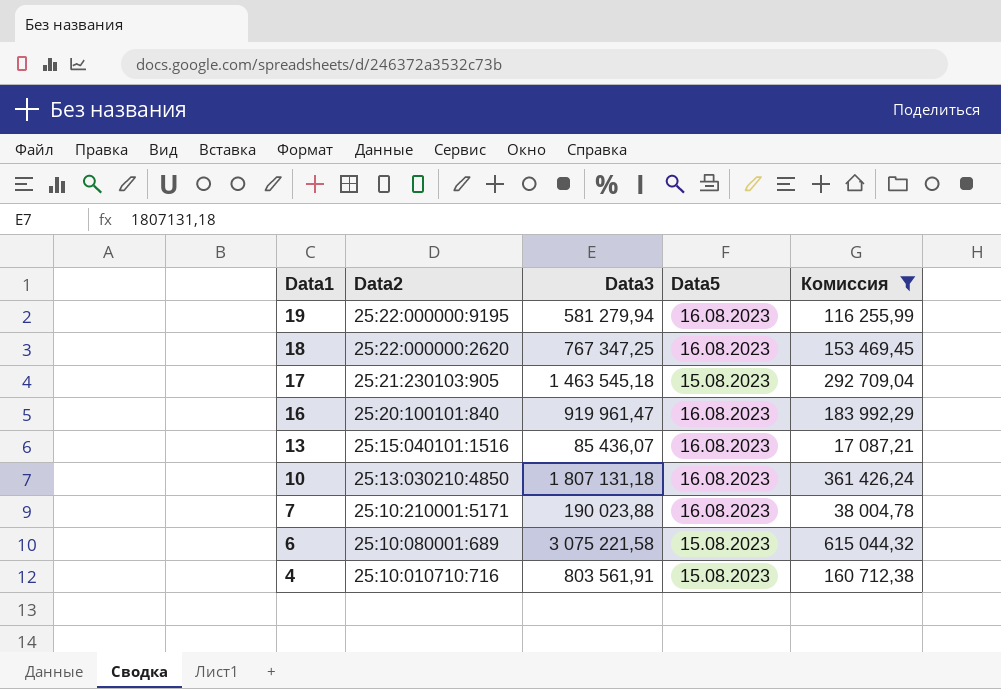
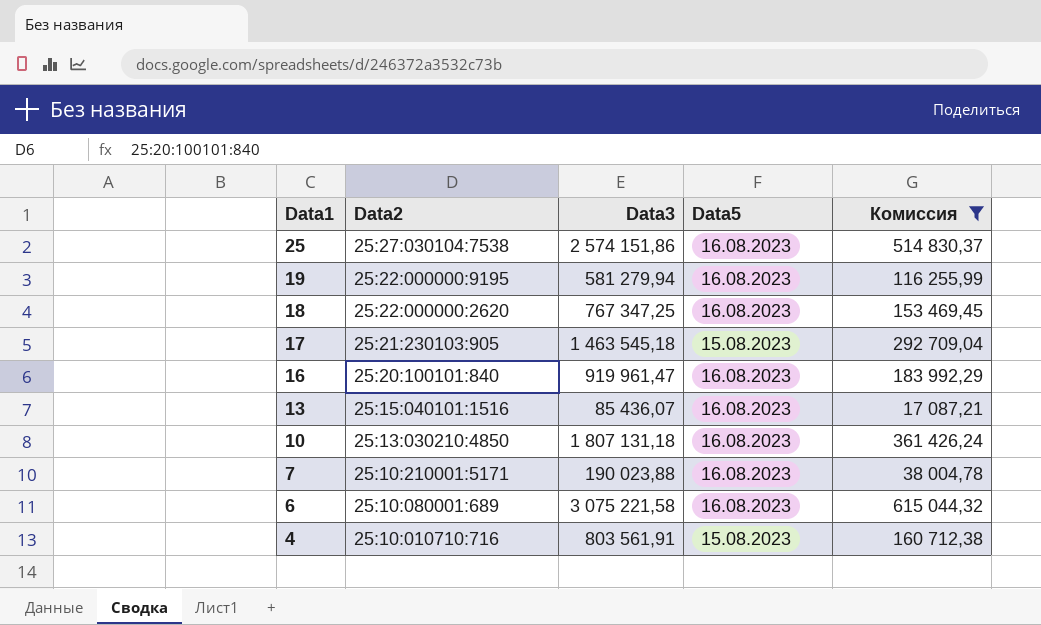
row 25: none -> 25:27:030104:7538 | 2 574 151,86 | 16.08.2023 | 514 830,37
6 | Data5: 15.08.2023 -> 16.08.2023

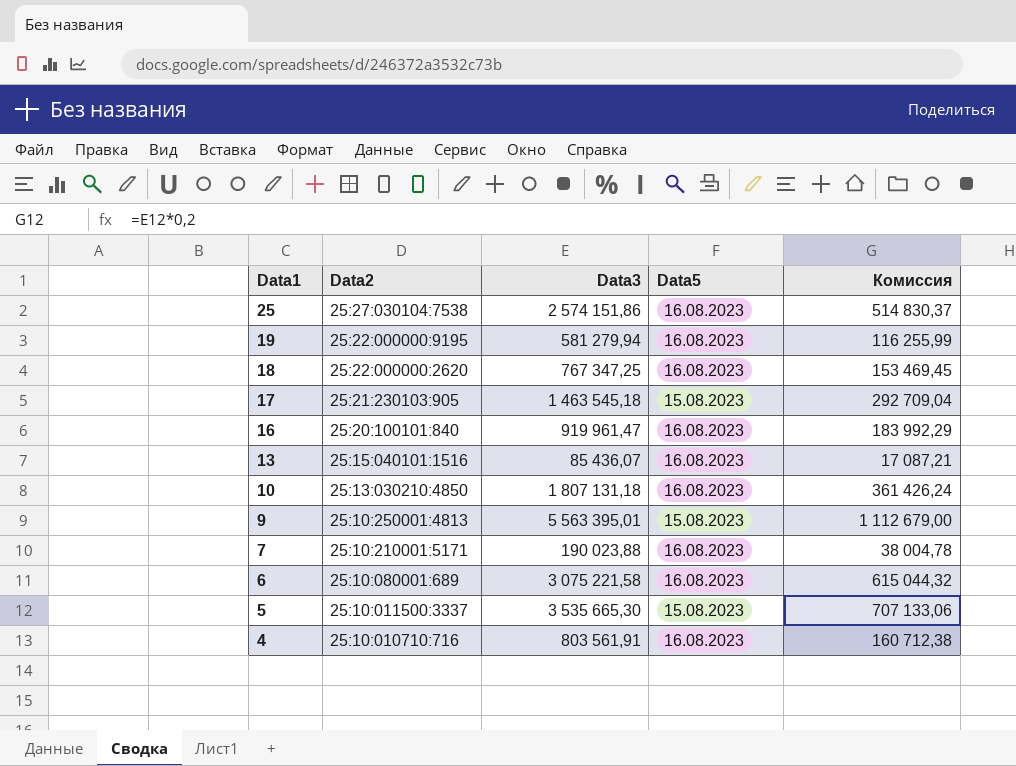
filter: Комиссия <= 615 044,32 -> none
4 | Data5: 15.08.2023 -> 16.08.2023

